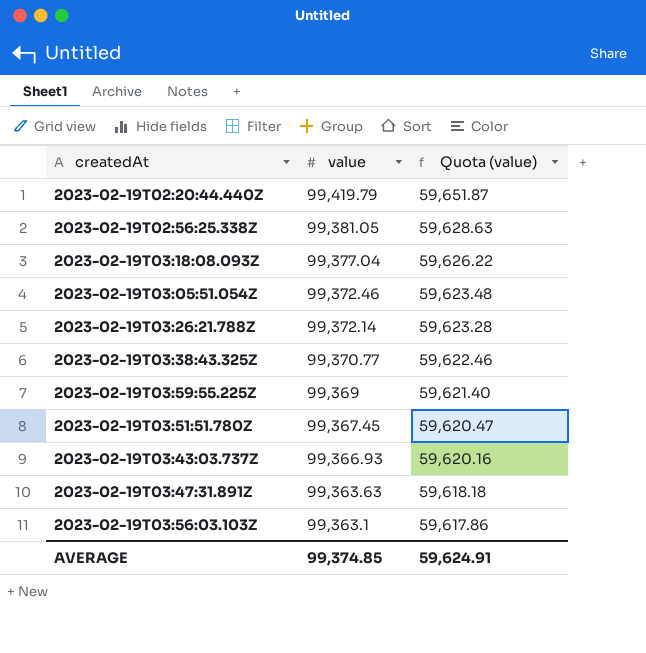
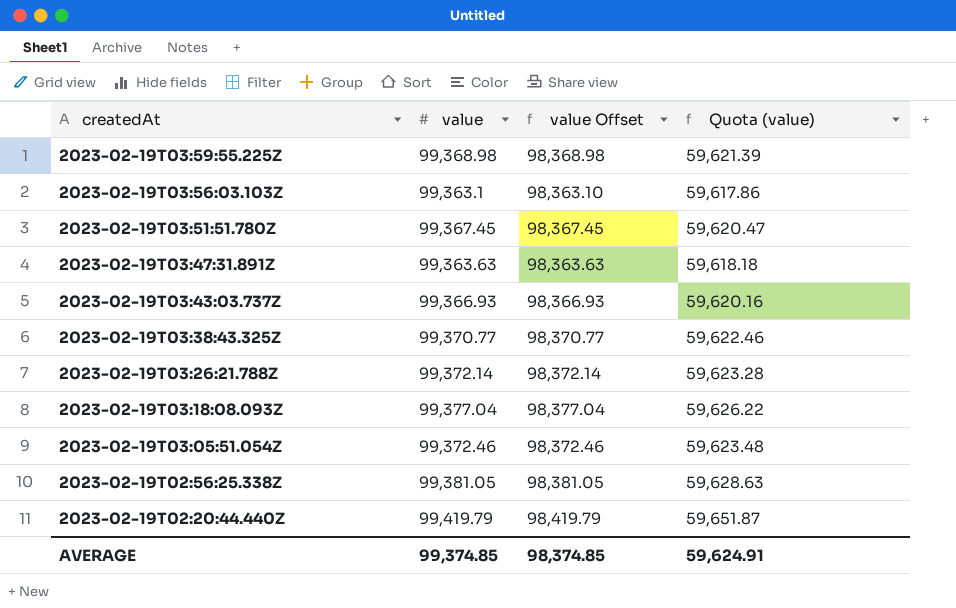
row order: value descending -> createdAt descending
column value Offset | formula: none -> [value] - 1000
2023-02-19T03:59:55.225Z | value: 99,369 -> 99,368.98
2023-02-19T03:59:55.225Z | Quota (value): 59,621.40 -> 59,621.39

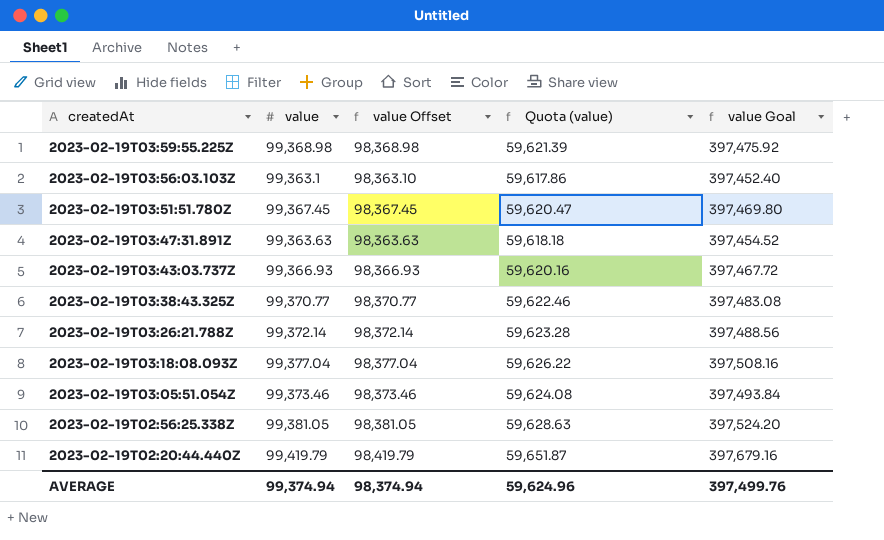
column value Goal | formula: none -> [value] * 4
2023-02-19T03:05:51.054Z | value: 99,372.46 -> 99,373.46
2023-02-19T03:05:51.054Z | value Offset: 98,372.46 -> 98,373.46
2023-02-19T03:05:51.054Z | Quota (value): 59,623.48 -> 59,624.08
AVERAGE | value: 99,374.85 -> 99,374.94
AVERAGE | value Offset: 98,374.85 -> 98,374.94
AVERAGE | Quota (value): 59,624.91 -> 59,624.96

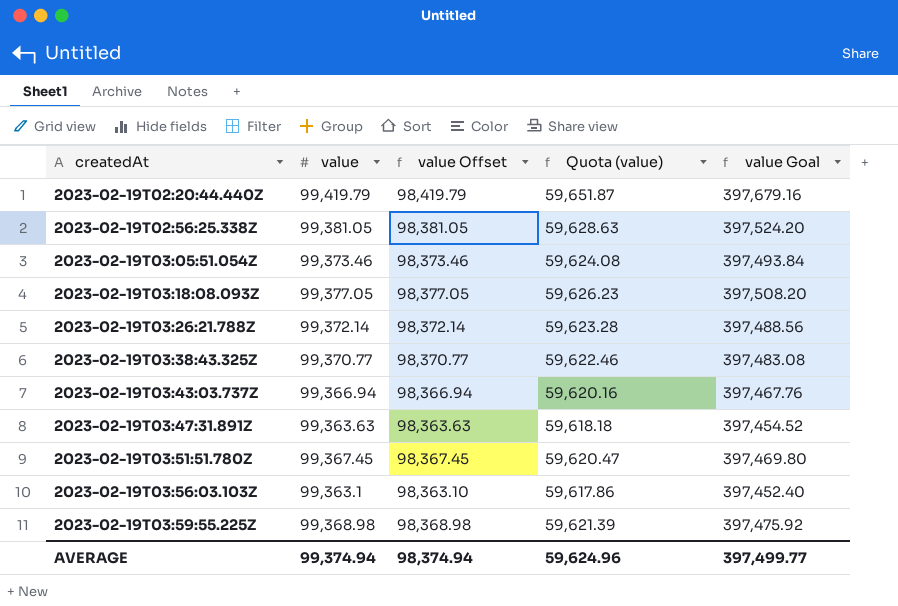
row order: createdAt descending -> createdAt ascending
2023-02-19T03:18:08.093Z | value: 99,377.04 -> 99,377.05
2023-02-19T03:18:08.093Z | value Offset: 98,377.04 -> 98,377.05
2023-02-19T03:18:08.093Z | Quota (value): 59,626.22 -> 59,626.23
2023-02-19T03:18:08.093Z | value Goal: 397,508.16 -> 397,508.20
2023-02-19T03:43:03.737Z | value: 99,366.93 -> 99,366.94
2023-02-19T03:43:03.737Z | value Offset: 98,366.93 -> 98,366.94
2023-02-19T03:43:03.737Z | value Goal: 397,467.72 -> 397,467.76
AVERAGE | value Goal: 397,499.76 -> 397,499.77

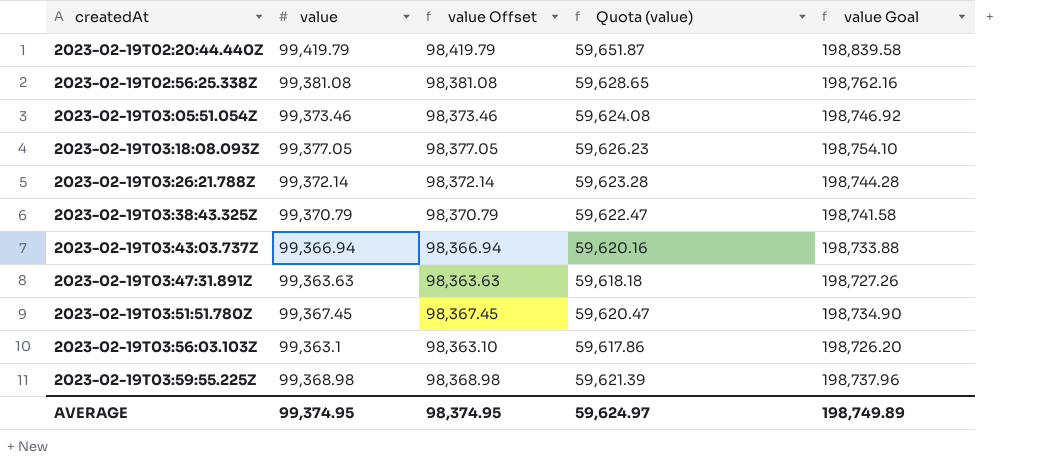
column value Goal | formula: [value] * 4 -> [value] * 2
2023-02-19T02:56:25.338Z | value: 99,381.05 -> 99,381.08
2023-02-19T02:56:25.338Z | value Offset: 98,381.05 -> 98,381.08
2023-02-19T02:56:25.338Z | Quota (value): 59,628.63 -> 59,628.65
2023-02-19T03:38:43.325Z | value: 99,370.77 -> 99,370.79
2023-02-19T03:38:43.325Z | value Offset: 98,370.77 -> 98,370.79
2023-02-19T03:38:43.325Z | Quota (value): 59,622.46 -> 59,622.47
AVERAGE | value: 99,374.94 -> 99,374.95
AVERAGE | value Offset: 98,374.94 -> 98,374.95
AVERAGE | Quota (value): 59,624.96 -> 59,624.97
AVERAGE | value Goal: 397,499.77 -> 198,749.89

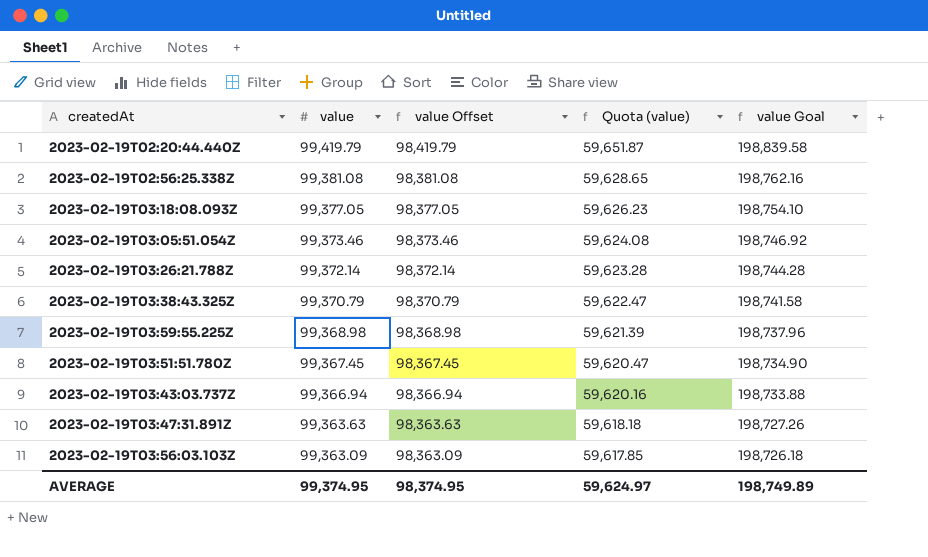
row order: createdAt ascending -> value descending
2023-02-19T03:56:03.103Z | value: 99,363.1 -> 99,363.09
2023-02-19T03:56:03.103Z | value Offset: 98,363.10 -> 98,363.09
2023-02-19T03:56:03.103Z | Quota (value): 59,617.86 -> 59,617.85
2023-02-19T03:56:03.103Z | value Goal: 198,726.20 -> 198,726.18

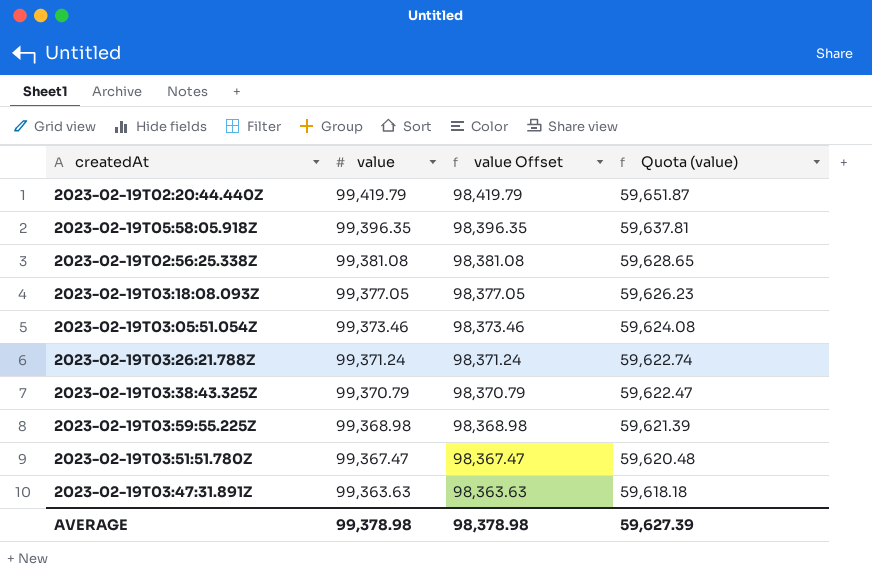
column value Goal | formula: [value] * 2 -> none
row 2023-02-19T03:43:03.737Z: 99,366.94 | 98,366.94 | 59,620.16 | 198,733.88 -> none
row 2023-02-19T03:56:03.103Z: 99,363.09 | 98,363.09 | 59,617.85 | 198,726.18 -> none
row 2023-02-19T05:58:05.918Z: none -> 99,396.35 | 98,396.35 | 59,637.81
2023-02-19T03:26:21.788Z | value: 99,372.14 -> 99,371.24
2023-02-19T03:26:21.788Z | value Offset: 98,372.14 -> 98,371.24
2023-02-19T03:26:21.788Z | Quota (value): 59,623.28 -> 59,622.74
2023-02-19T03:51:51.780Z | value: 99,367.45 -> 99,367.47
2023-02-19T03:51:51.780Z | value Offset: 98,367.45 -> 98,367.47
2023-02-19T03:51:51.780Z | Quota (value): 59,620.47 -> 59,620.48
AVERAGE | value: 99,374.95 -> 99,378.98
AVERAGE | value Offset: 98,374.95 -> 98,378.98
AVERAGE | Quota (value): 59,624.97 -> 59,627.39

